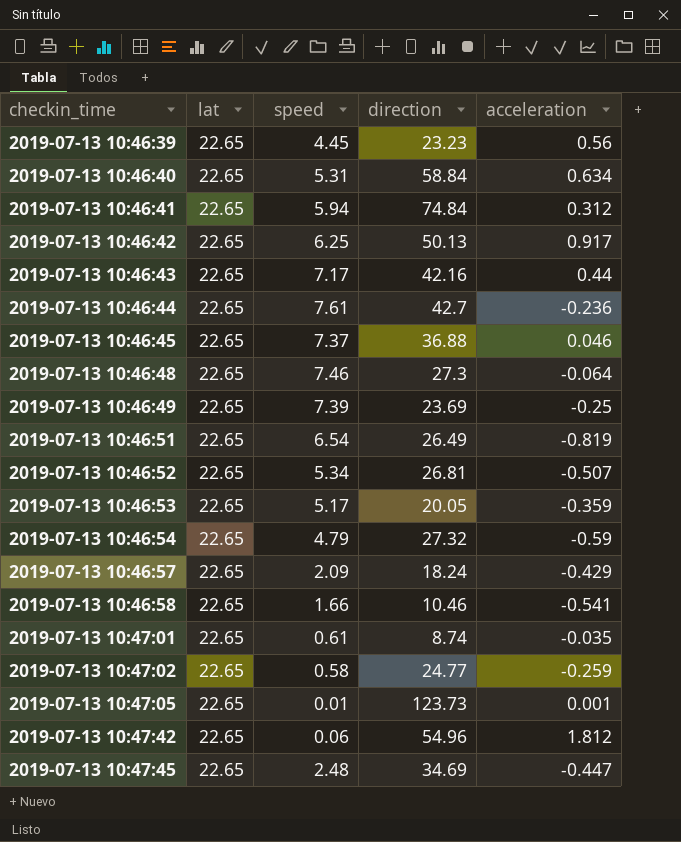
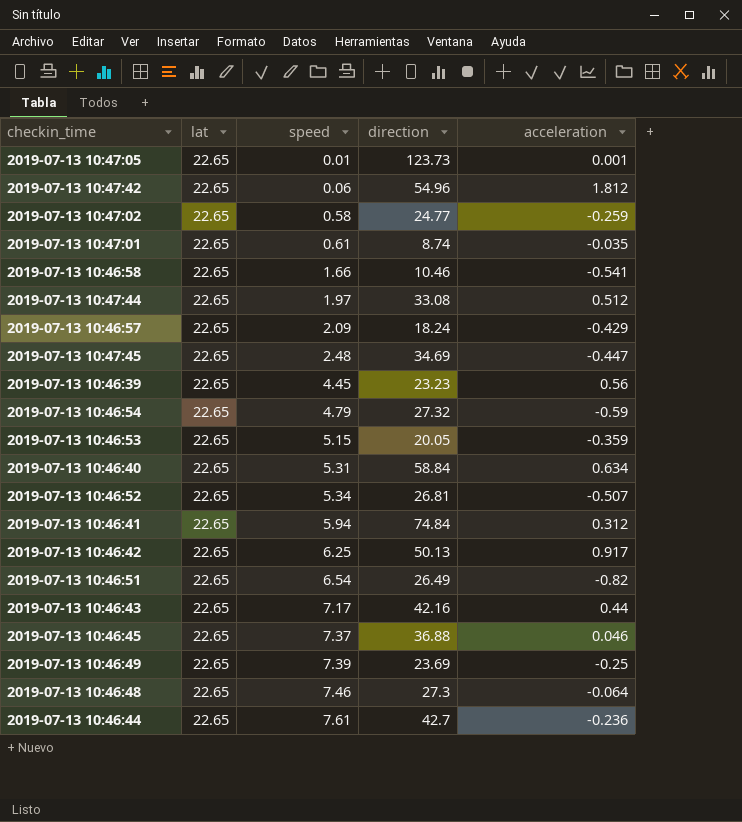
row order: checkin_time ascending -> speed ascending
row 2019-07-13 10:47:44: none -> 22.65 | 1.97 | 33.08 | 0.512
2019-07-13 10:46:53 | speed: 5.17 -> 5.15
2019-07-13 10:46:51 | acceleration: -0.819 -> -0.82

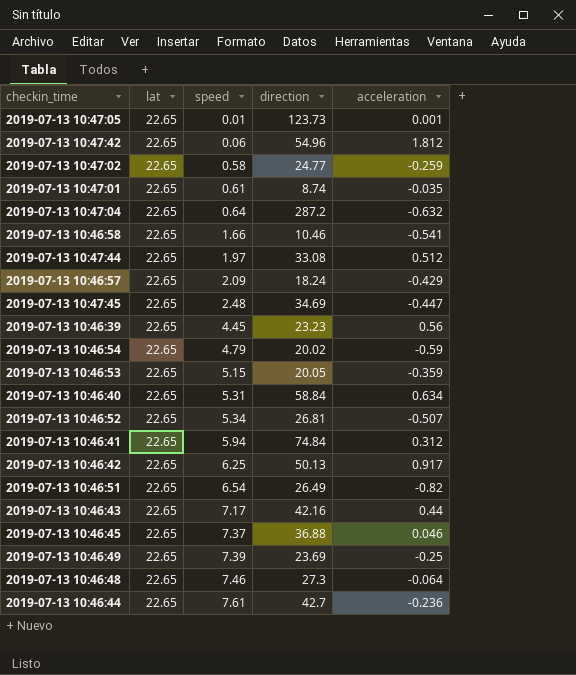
row 2019-07-13 10:47:04: none -> 22.65 | 0.64 | 287.2 | -0.632
2019-07-13 10:46:54 | direction: 27.32 -> 20.02

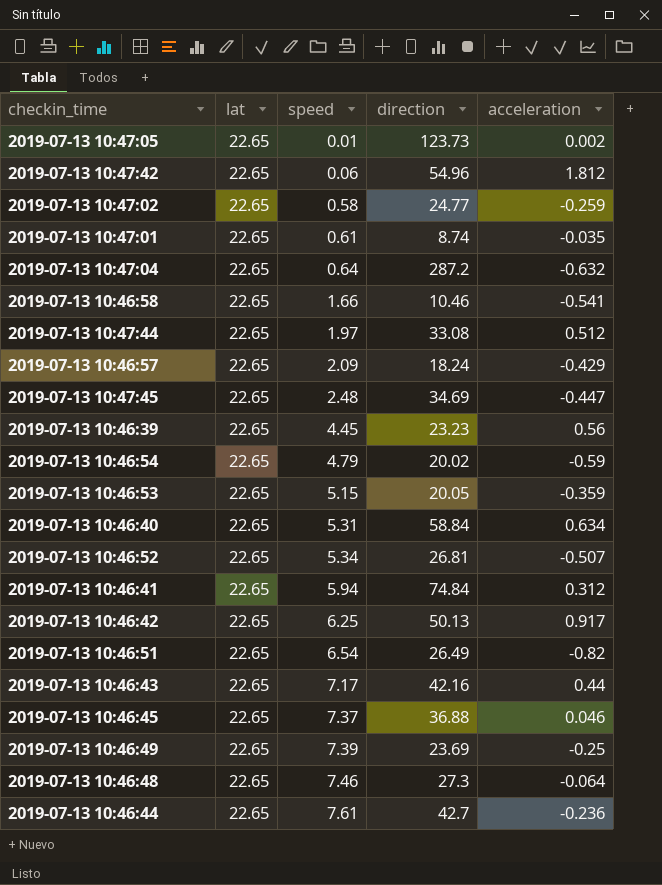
2019-07-13 10:47:05 | acceleration: 0.001 -> 0.002

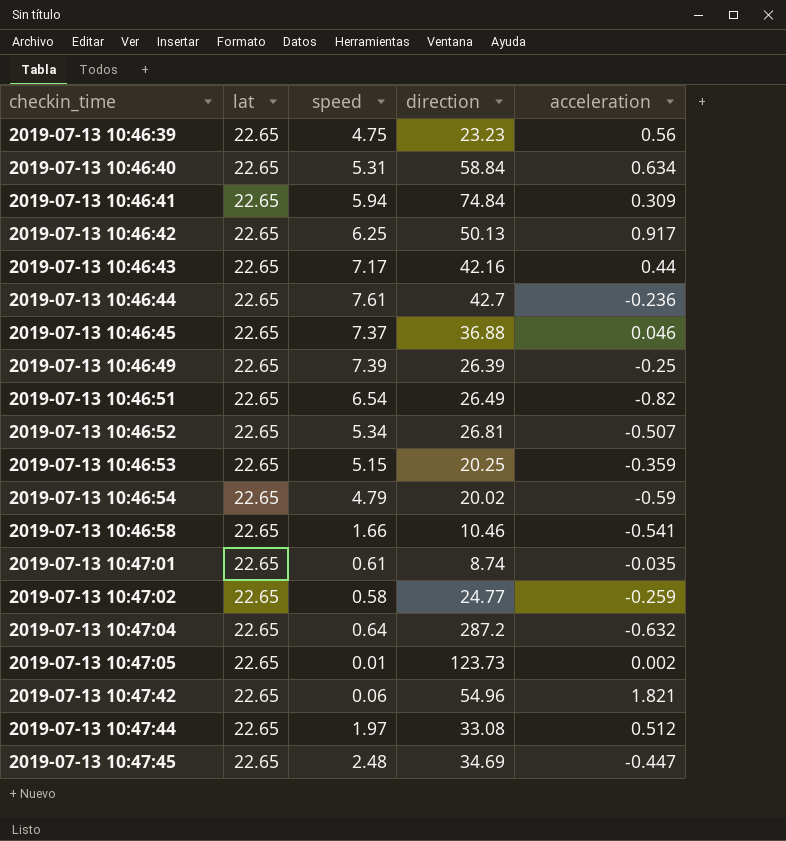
row order: speed ascending -> checkin_time ascending
row 2019-07-13 10:46:57: 22.65 | 2.09 | 18.24 | -0.429 -> none
row 2019-07-13 10:46:48: 22.65 | 7.46 | 27.3 | -0.064 -> none
2019-07-13 10:46:39 | speed: 4.45 -> 4.75
2019-07-13 10:46:41 | acceleration: 0.312 -> 0.309
2019-07-13 10:46:49 | direction: 23.69 -> 26.39
2019-07-13 10:46:53 | direction: 20.05 -> 20.25
2019-07-13 10:47:42 | acceleration: 1.812 -> 1.821

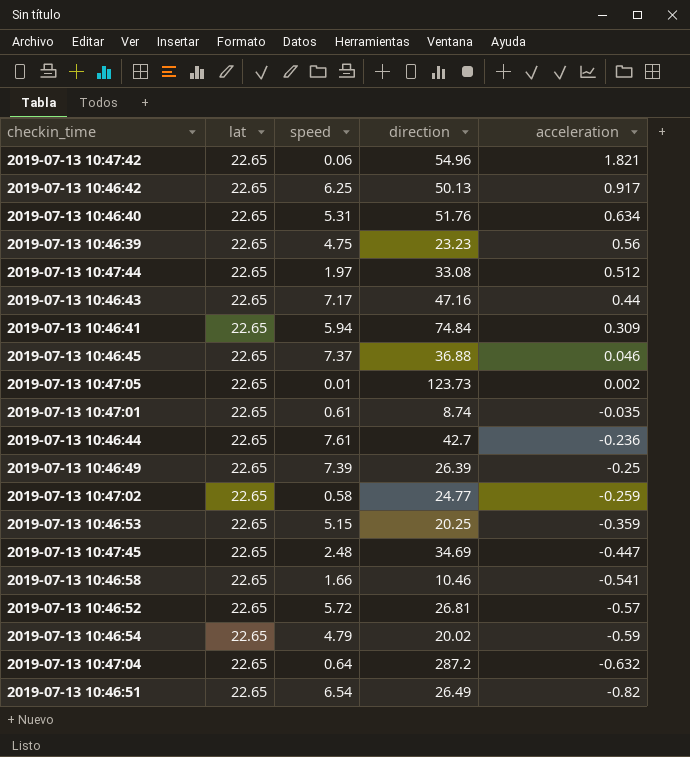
row order: checkin_time ascending -> acceleration descending
2019-07-13 10:46:40 | direction: 58.84 -> 51.76
2019-07-13 10:46:43 | direction: 42.16 -> 47.16
2019-07-13 10:46:52 | speed: 5.34 -> 5.72
2019-07-13 10:46:52 | acceleration: -0.507 -> -0.57

